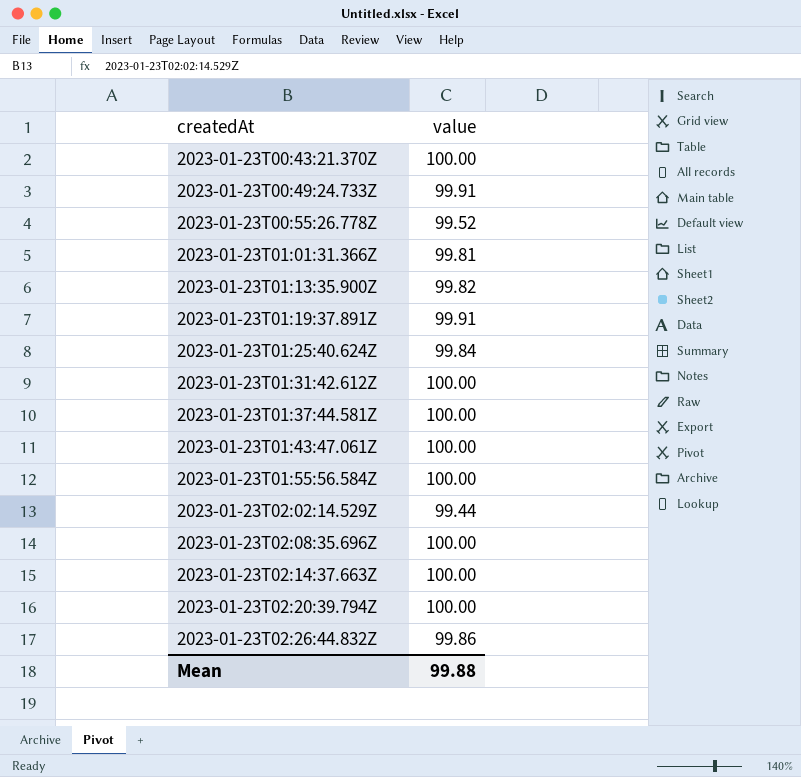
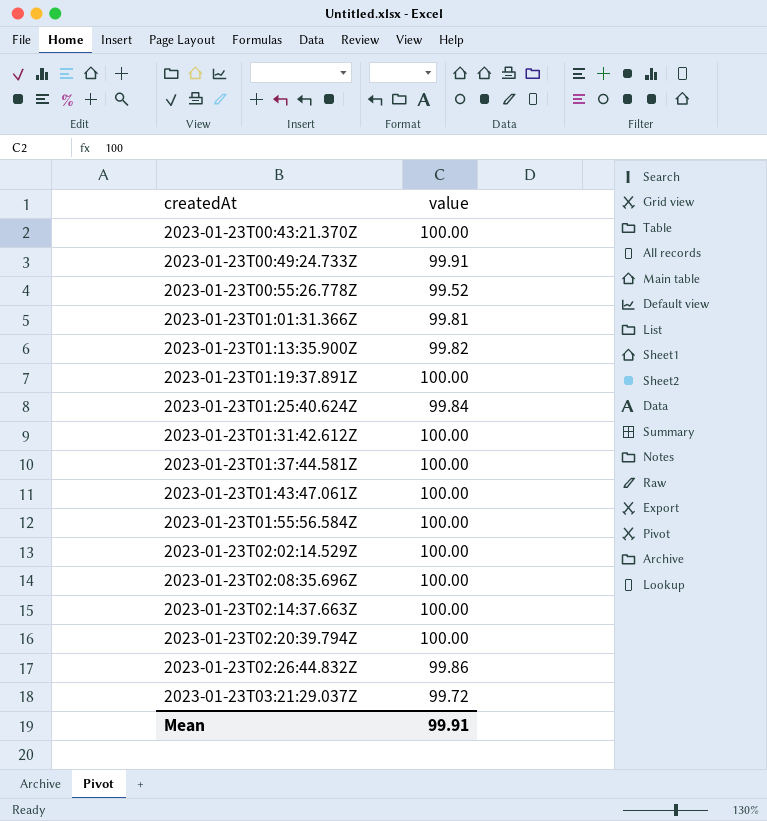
2023-01-23T01:19:37.891Z | value: 99.91 -> 100.00
2023-01-23T02:02:14.529Z | value: 99.44 -> 100.00
row 2023-01-23T03:21:29.037Z: none -> 99.72
Mean | value: 99.88 -> 99.91

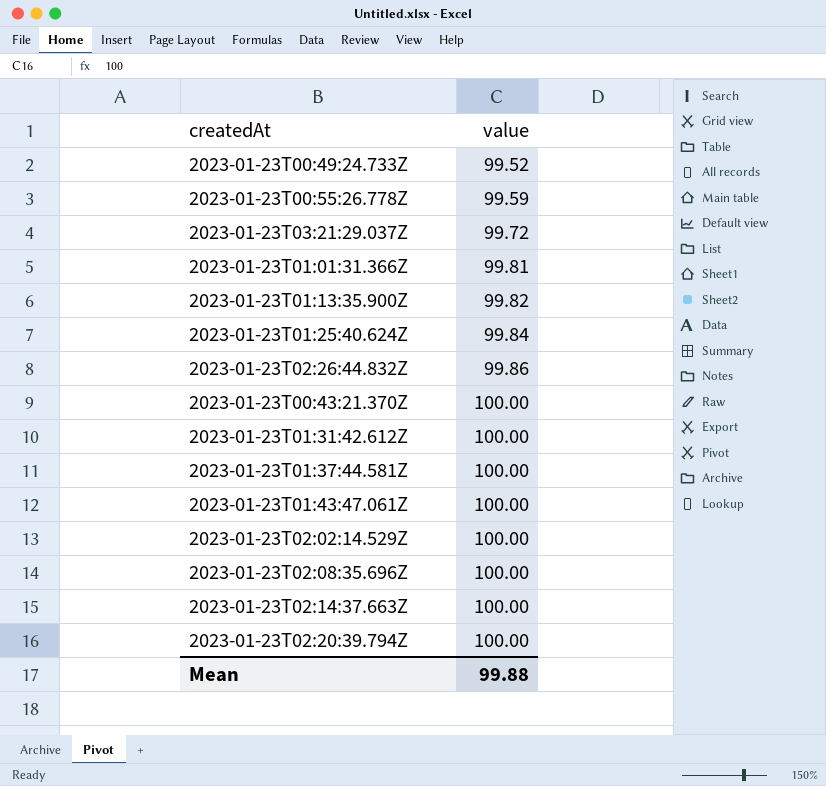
row order: createdAt ascending -> value ascending
row 2023-01-23T01:19:37.891Z: 100.00 -> none
row 2023-01-23T01:55:56.584Z: 100.00 -> none
2023-01-23T00:49:24.733Z | value: 99.91 -> 99.52
2023-01-23T00:55:26.778Z | value: 99.52 -> 99.59
Mean | value: 99.91 -> 99.88

